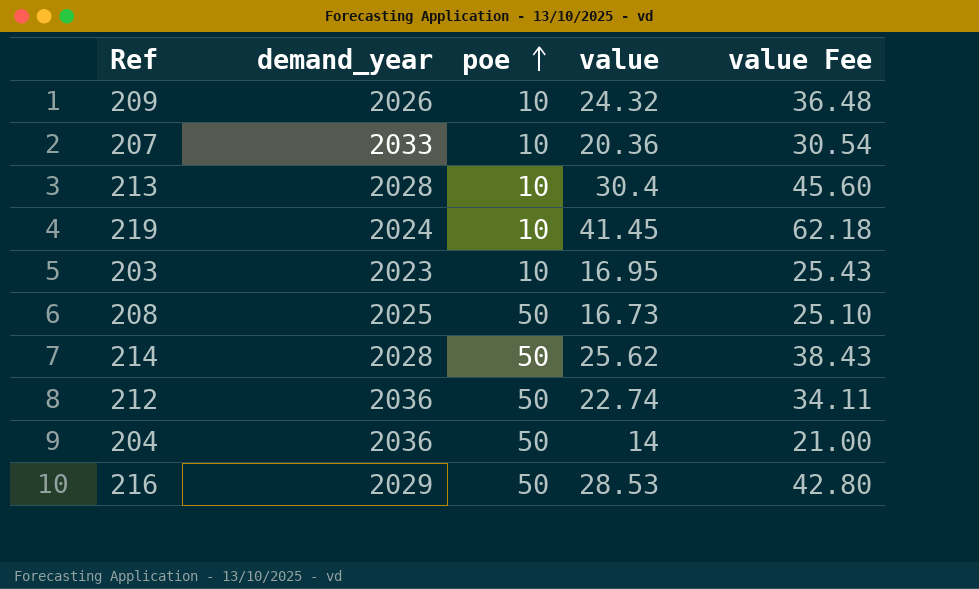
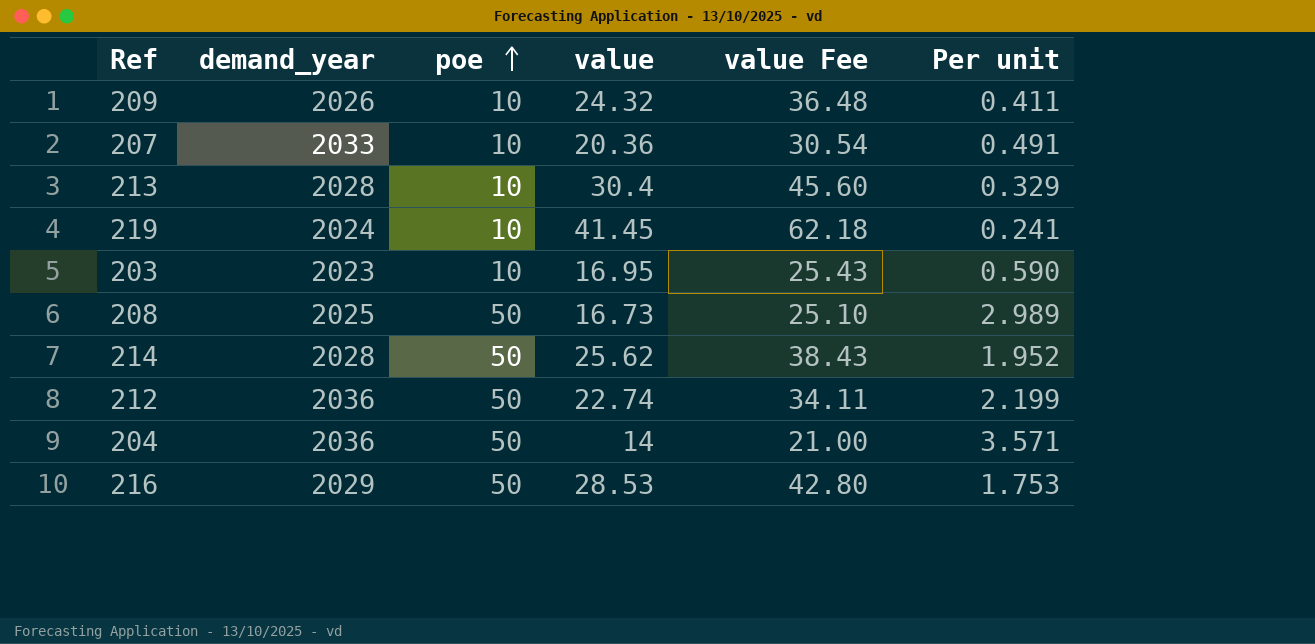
column Per unit | formula: none -> [poe] / [value]

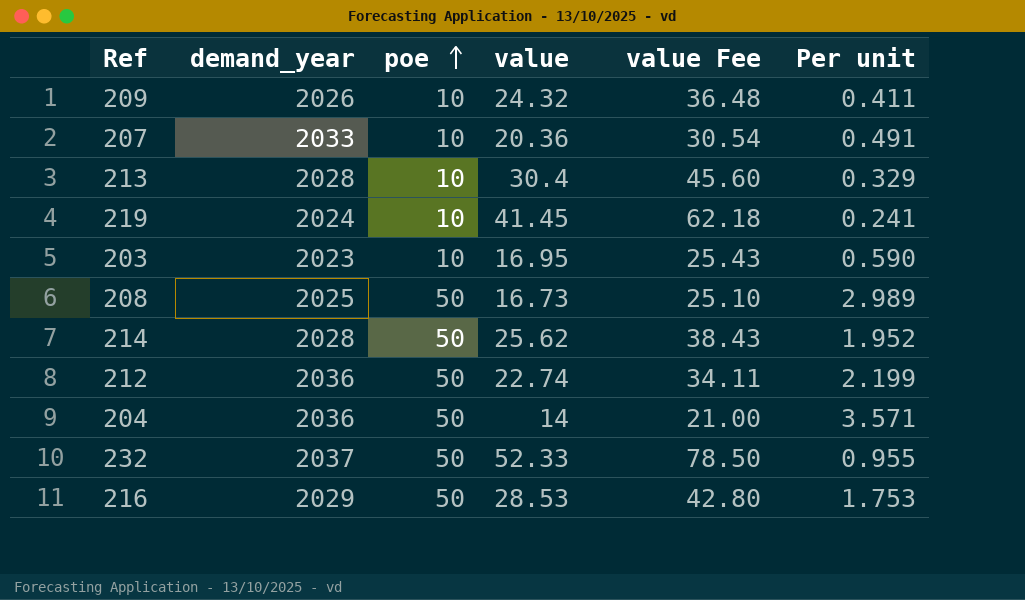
row 232: none -> 2037 | 50 | 52.33 | 78.50 | 0.955

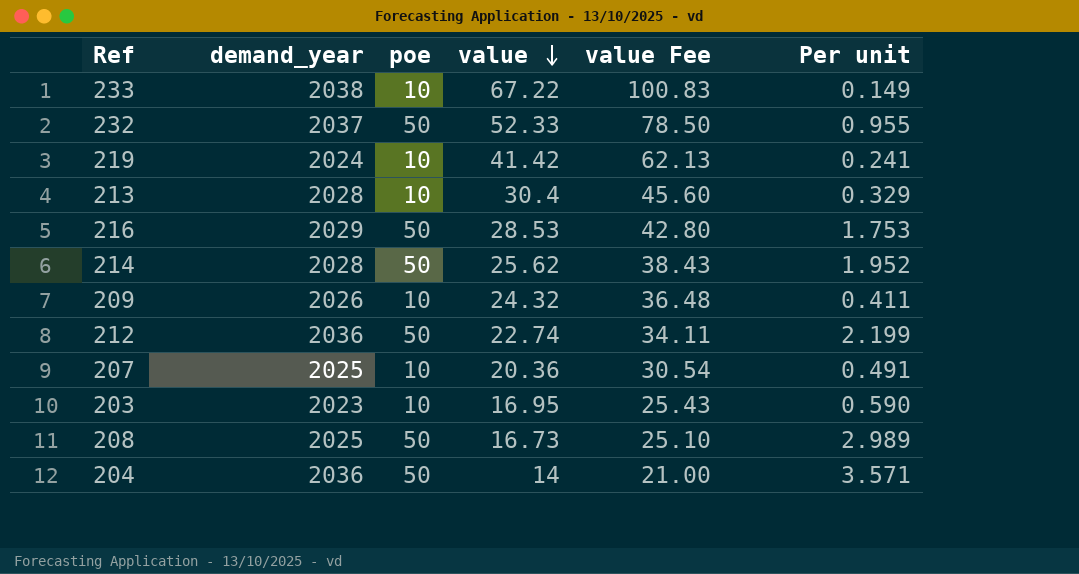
row order: poe ascending -> value descending
row 233: none -> 2038 | 10 | 67.22 | 100.83 | 0.149
219 | value: 41.45 -> 41.42
219 | value Fee: 62.18 -> 62.13
207 | demand_year: 2033 -> 2025

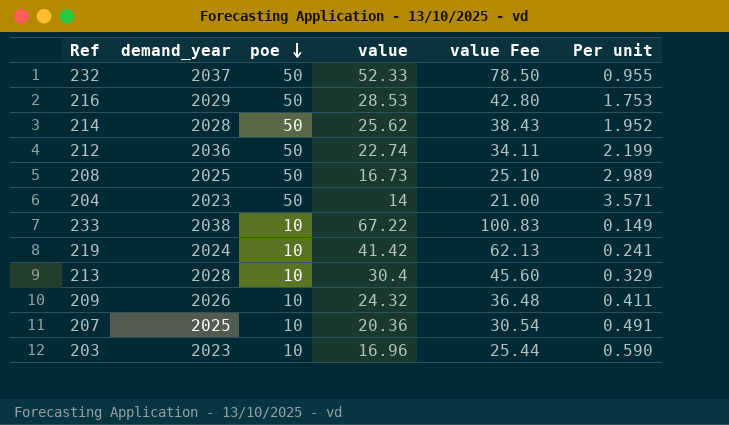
row order: value descending -> poe descending
204 | demand_year: 2036 -> 2023
203 | value: 16.95 -> 16.96
203 | value Fee: 25.43 -> 25.44

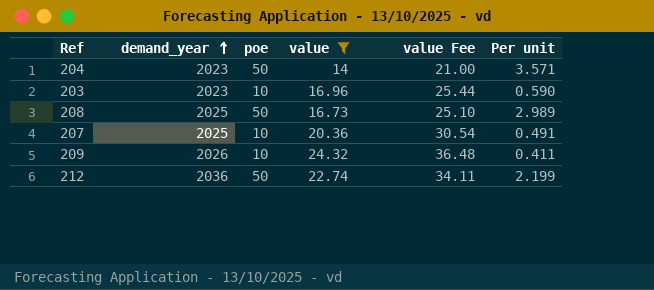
filter: none -> value <= 24.32
row order: poe descending -> demand_year ascending

